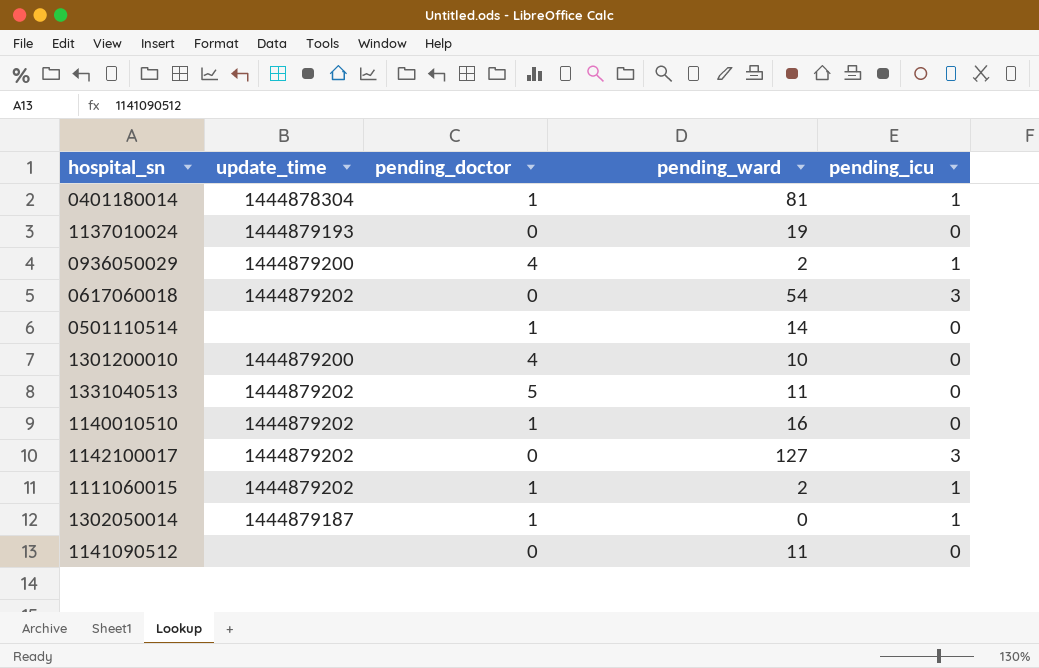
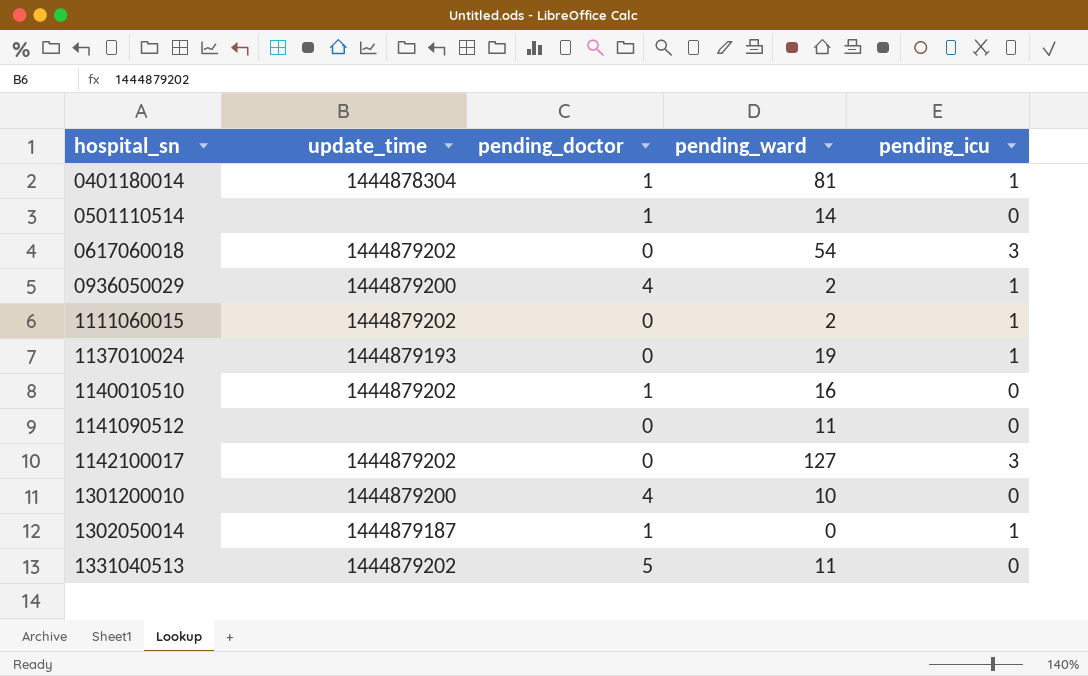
row order: none -> hospital_sn ascending
1111060015 | pending_doctor: 1 -> 0
1137010024 | pending_icu: 0 -> 1

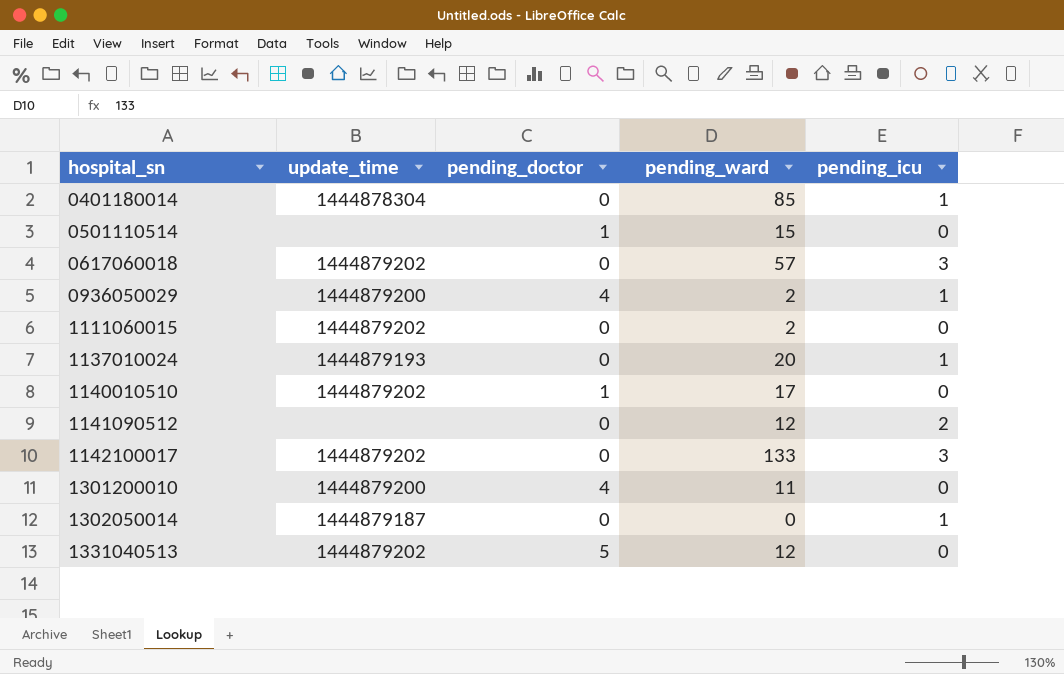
0401180014 | pending_doctor: 1 -> 0
0401180014 | pending_ward: 81 -> 85
0501110514 | pending_ward: 14 -> 15
0617060018 | pending_ward: 54 -> 57
1111060015 | pending_icu: 1 -> 0
1137010024 | pending_ward: 19 -> 20
1140010510 | pending_ward: 16 -> 17
1141090512 | pending_ward: 11 -> 12
1141090512 | pending_icu: 0 -> 2
1142100017 | pending_ward: 127 -> 133
1301200010 | pending_ward: 10 -> 11
1302050014 | pending_doctor: 1 -> 0
1331040513 | pending_ward: 11 -> 12

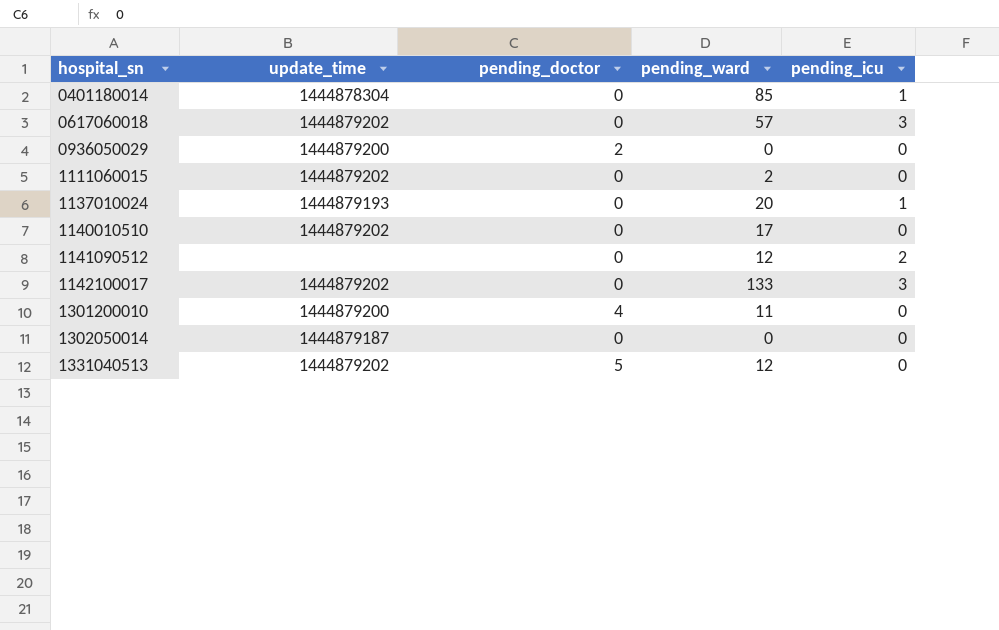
row 0501110514: none | 1 | 15 | 0 -> none
0936050029 | pending_doctor: 4 -> 2
0936050029 | pending_ward: 2 -> 0
0936050029 | pending_icu: 1 -> 0
1140010510 | pending_doctor: 1 -> 0
1302050014 | pending_icu: 1 -> 0

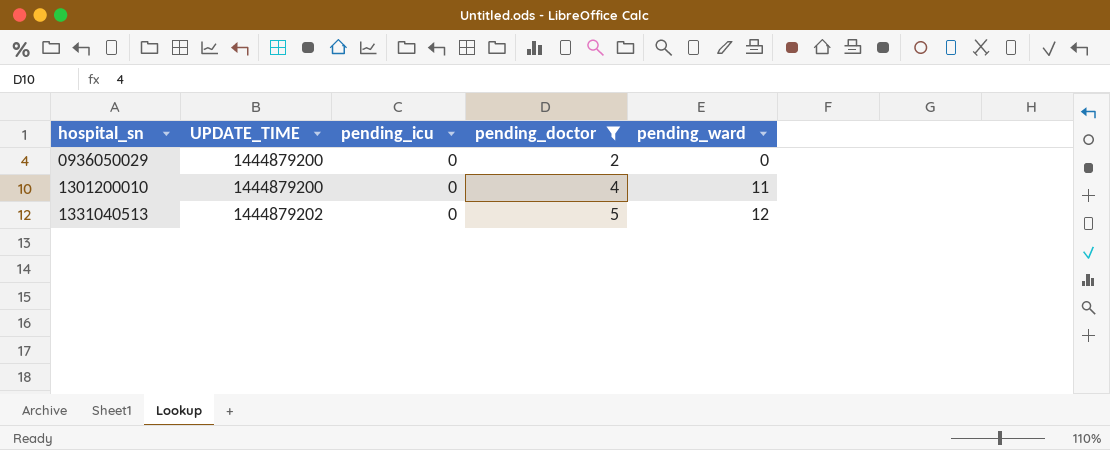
filter: none -> pending_doctor != 0
column name: update_time -> UPDATE_TIME
column pending_icu | position: 5 -> 3

